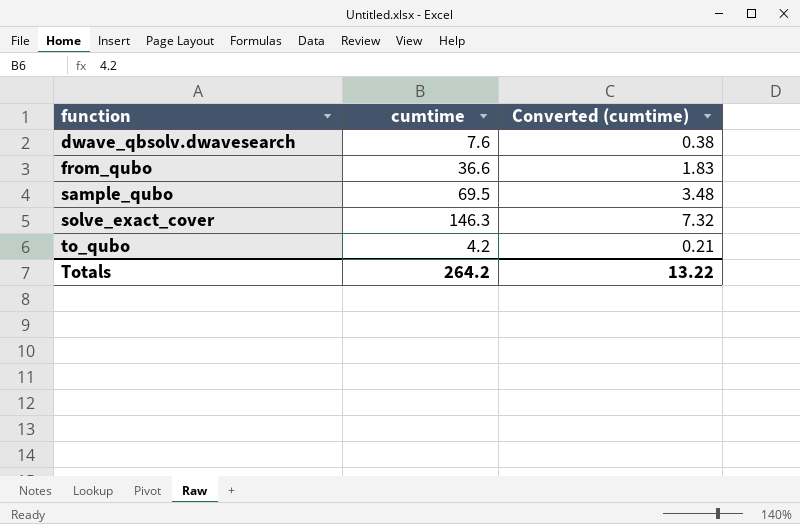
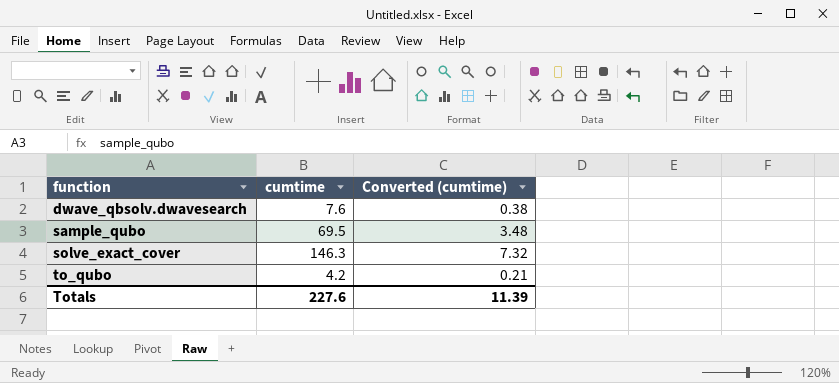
row from_qubo: 36.6 | 1.83 -> none
Totals | cumtime: 264.2 -> 227.6
Totals | Converted (cumtime): 13.22 -> 11.39

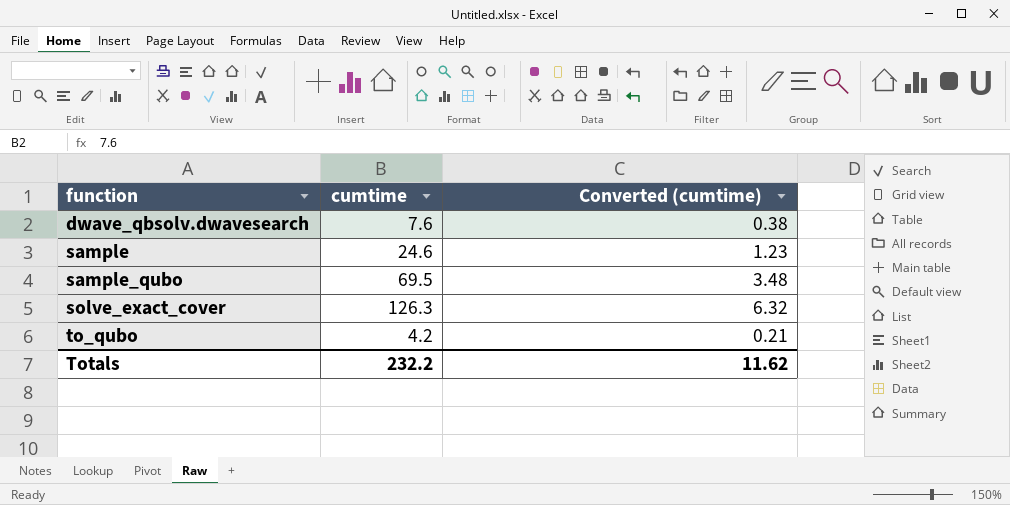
row sample: none -> 24.6 | 1.23
solve_exact_cover | cumtime: 146.3 -> 126.3
solve_exact_cover | Converted (cumtime): 7.32 -> 6.32
Totals | cumtime: 227.6 -> 232.2
Totals | Converted (cumtime): 11.39 -> 11.62

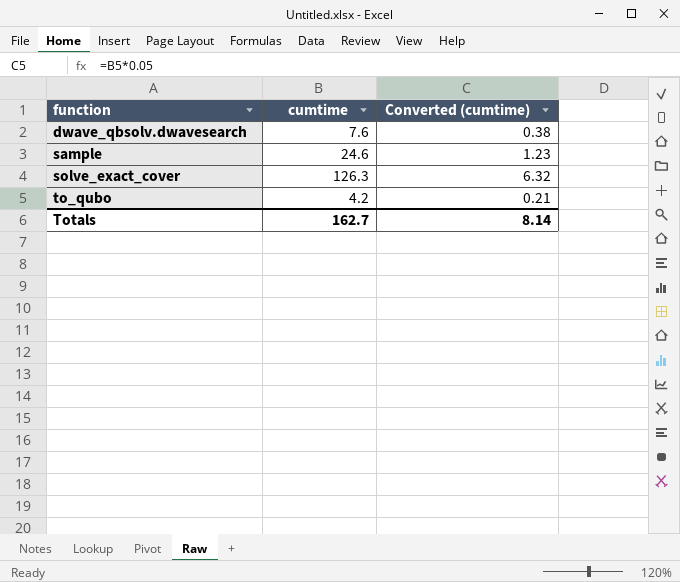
row sample_qubo: 69.5 | 3.48 -> none
Totals | cumtime: 232.2 -> 162.7
Totals | Converted (cumtime): 11.62 -> 8.14

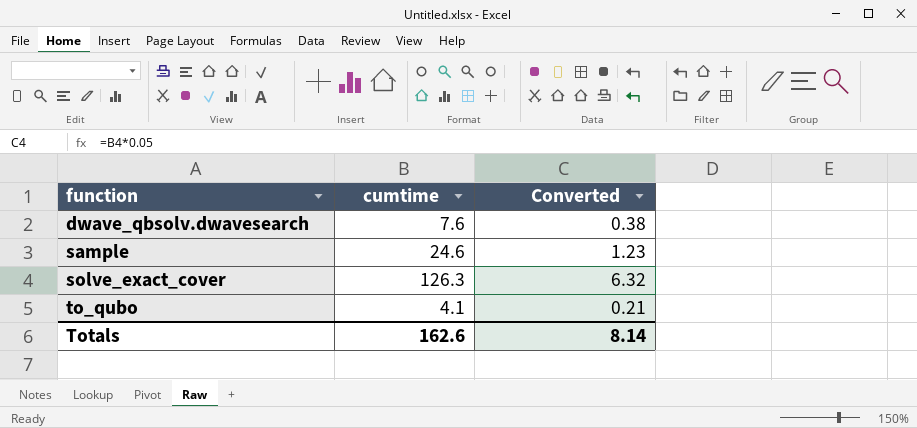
column name: Converted (cumtime) -> Converted
to_qubo | cumtime: 4.2 -> 4.1
Totals | cumtime: 162.7 -> 162.6

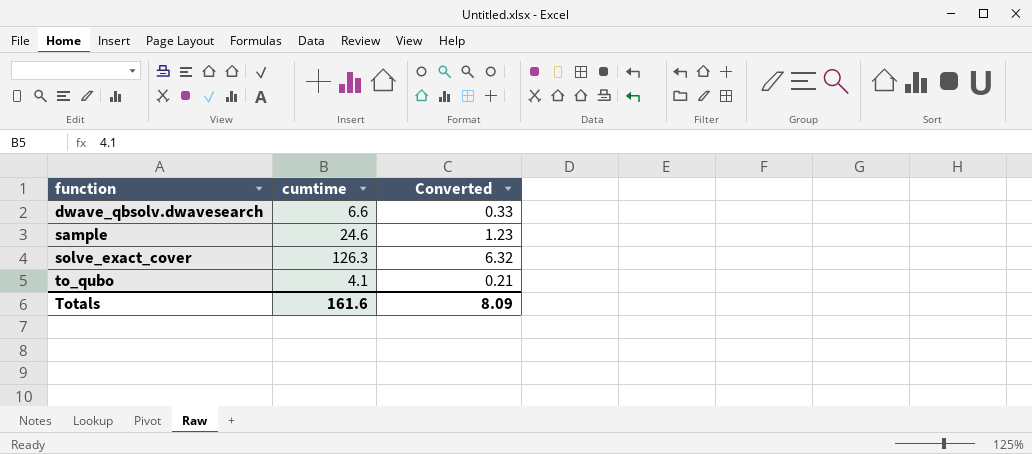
dwave_qbsolv.dwavesearch | cumtime: 7.6 -> 6.6
dwave_qbsolv.dwavesearch | Converted: 0.38 -> 0.33
Totals | cumtime: 162.6 -> 161.6
Totals | Converted: 8.14 -> 8.09

